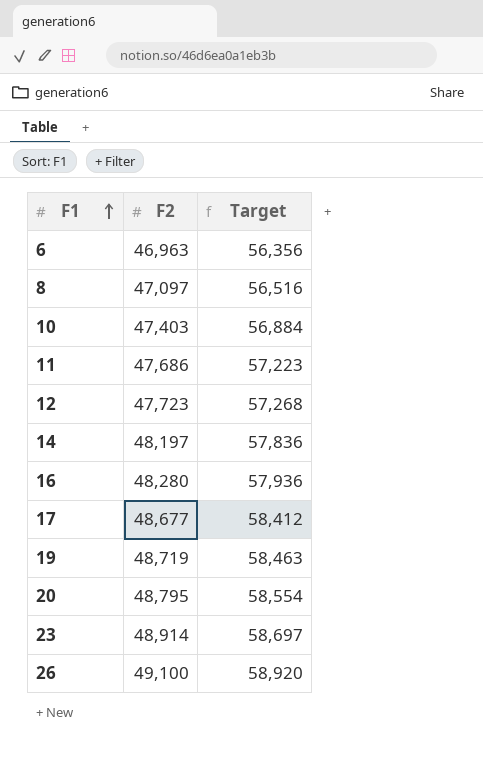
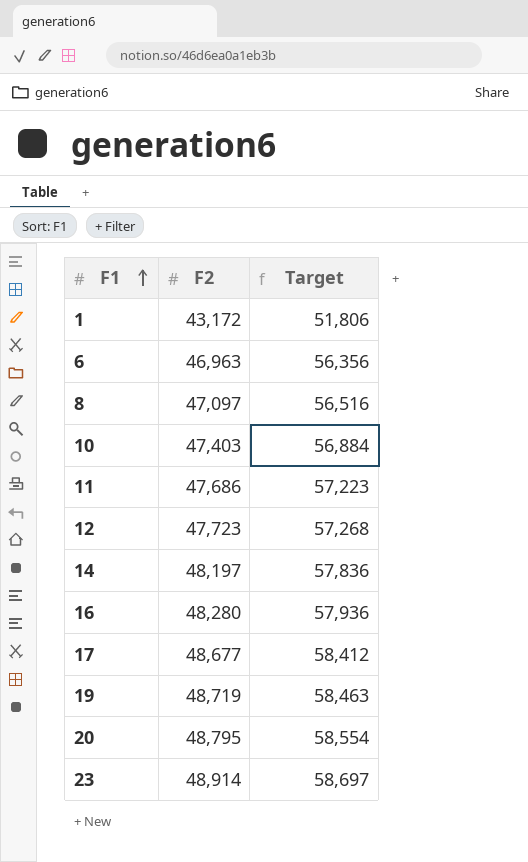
row 26: 49,100 | 58,920 -> none
row 1: none -> 43,172 | 51,806

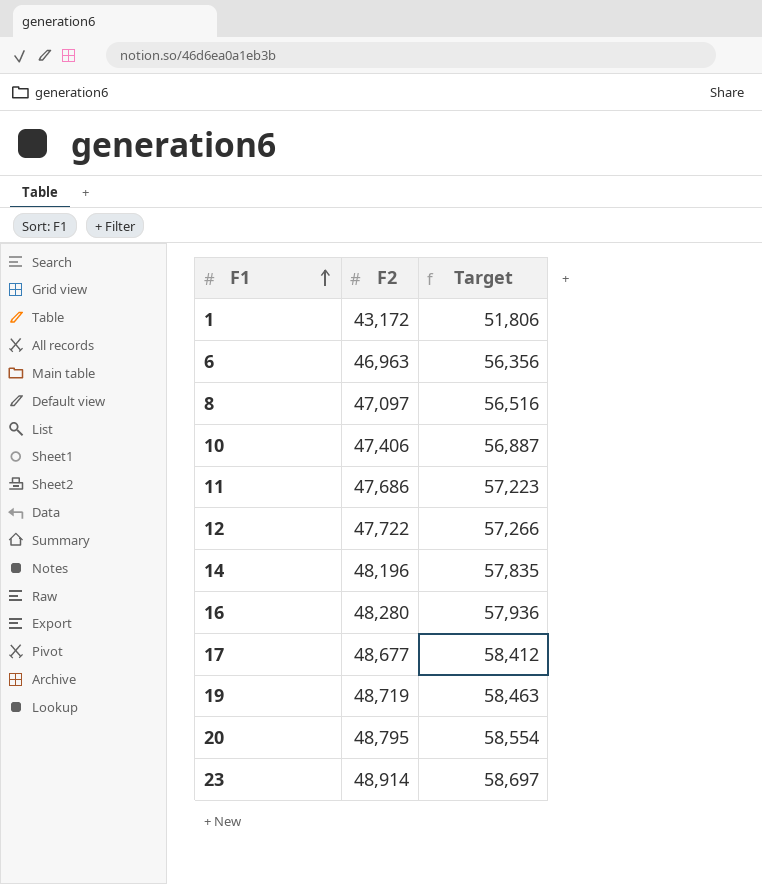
10 | F2: 47,403 -> 47,406
10 | Target: 56,884 -> 56,887
12 | F2: 47,723 -> 47,722
12 | Target: 57,268 -> 57,266
14 | F2: 48,197 -> 48,196
14 | Target: 57,836 -> 57,835

